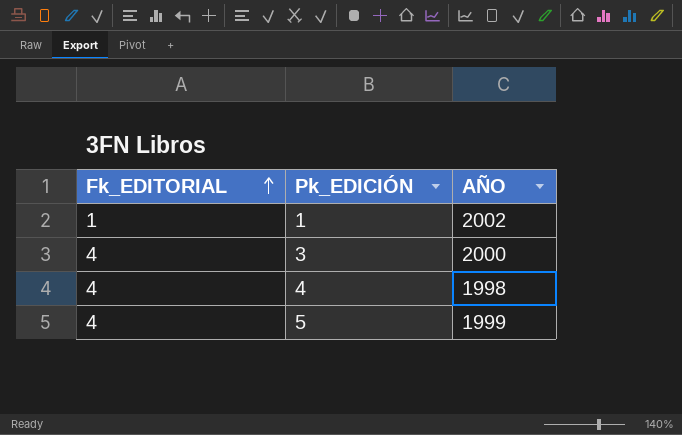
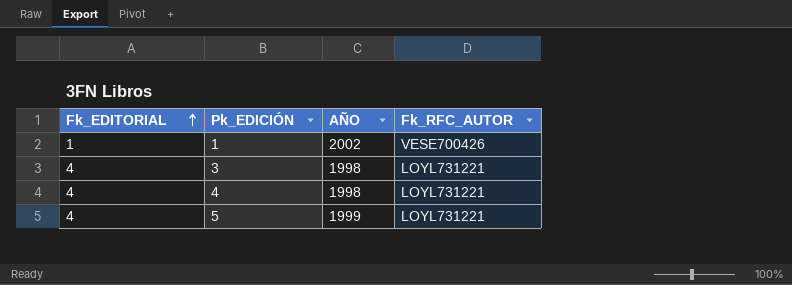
column Fk_RFC_AUTOR | position: none -> 4
3 | AÑO: 2000 -> 1998

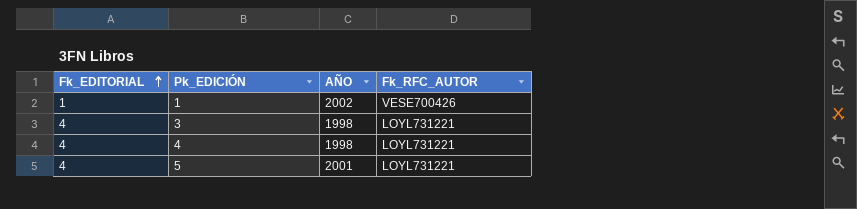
5 | AÑO: 1999 -> 2001

